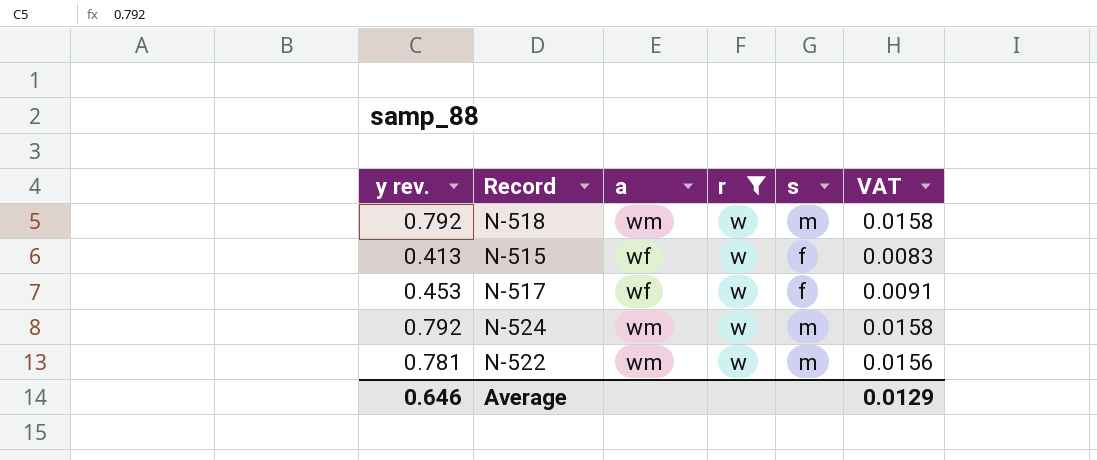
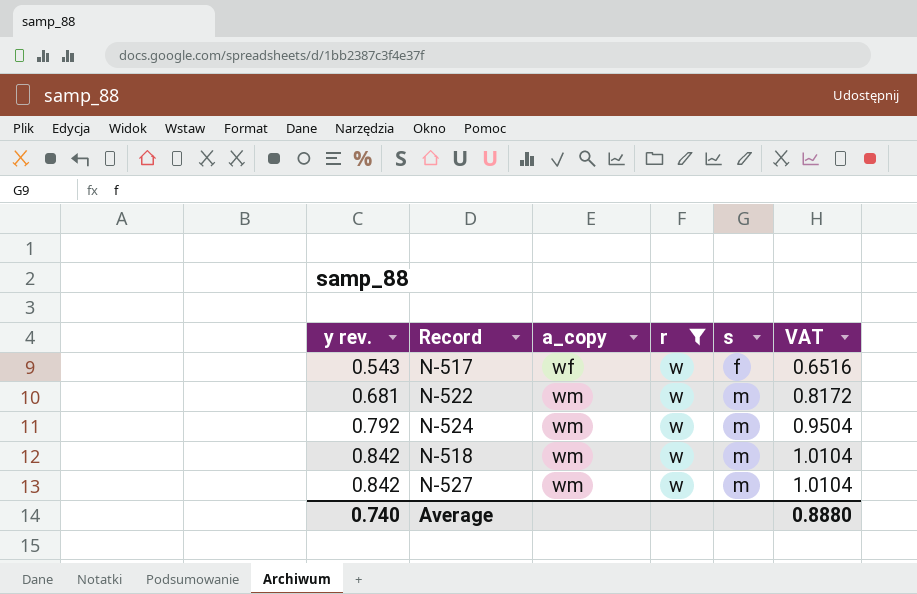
row order: none -> y rev. ascending
column name: a -> a_copy
column VAT | formula: [y rev.] * 0.02 -> [y rev.] * 1.2
row N-515: 0.413 | wf | w | f | 0.0083 -> none
N-517 | y rev.: 0.453 -> 0.543
N-522 | y rev.: 0.781 -> 0.681
N-518 | y rev.: 0.792 -> 0.842
row N-527: none -> 0.842 | wm | w | m | 1.0104
Average | y rev.: 0.646 -> 0.740
Average | VAT: 0.0129 -> 0.8880

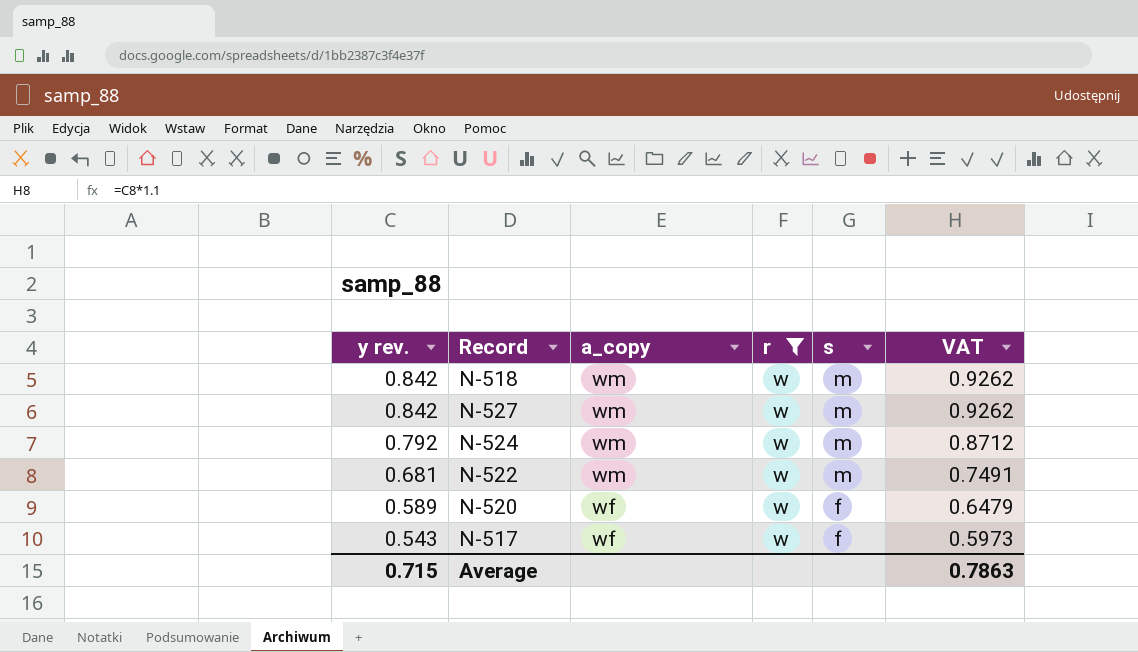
row order: y rev. ascending -> y rev. descending
column VAT | formula: [y rev.] * 1.2 -> [y rev.] * 1.1
row N-520: none -> 0.589 | wf | w | f | 0.6479
Average | y rev.: 0.740 -> 0.715
Average | VAT: 0.8880 -> 0.7863

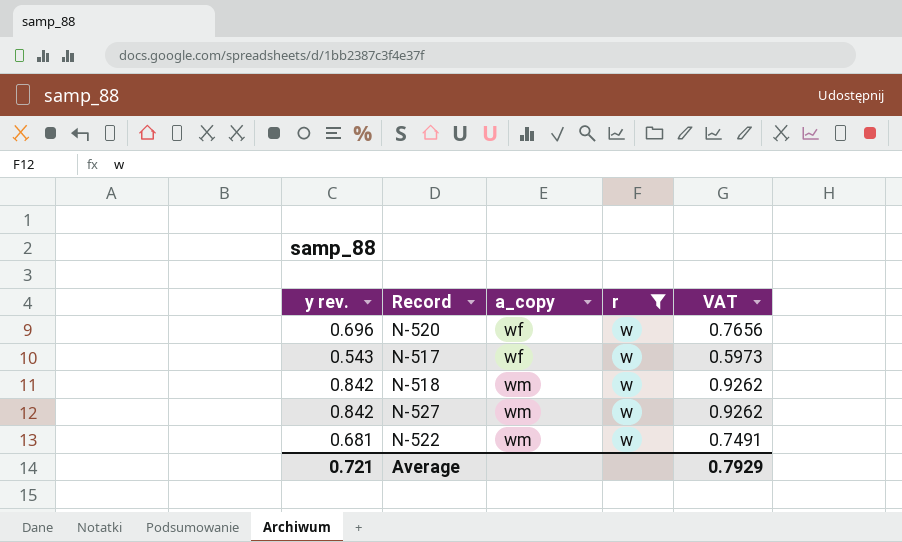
row order: y rev. descending -> a_copy ascending
column s | position: 5 -> none
row N-524: 0.792 | wm | w | m | 0.8712 -> none
N-520 | y rev.: 0.589 -> 0.696
N-520 | VAT: 0.6479 -> 0.7656
Average | y rev.: 0.715 -> 0.721
Average | VAT: 0.7863 -> 0.7929

